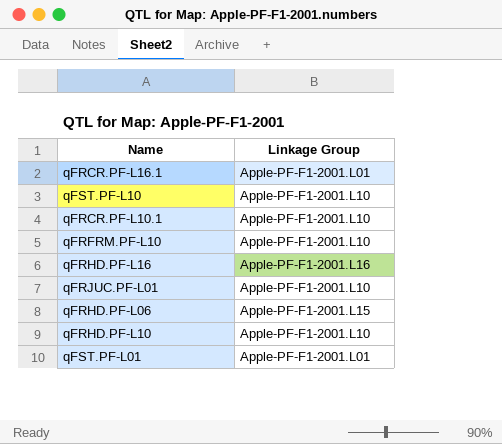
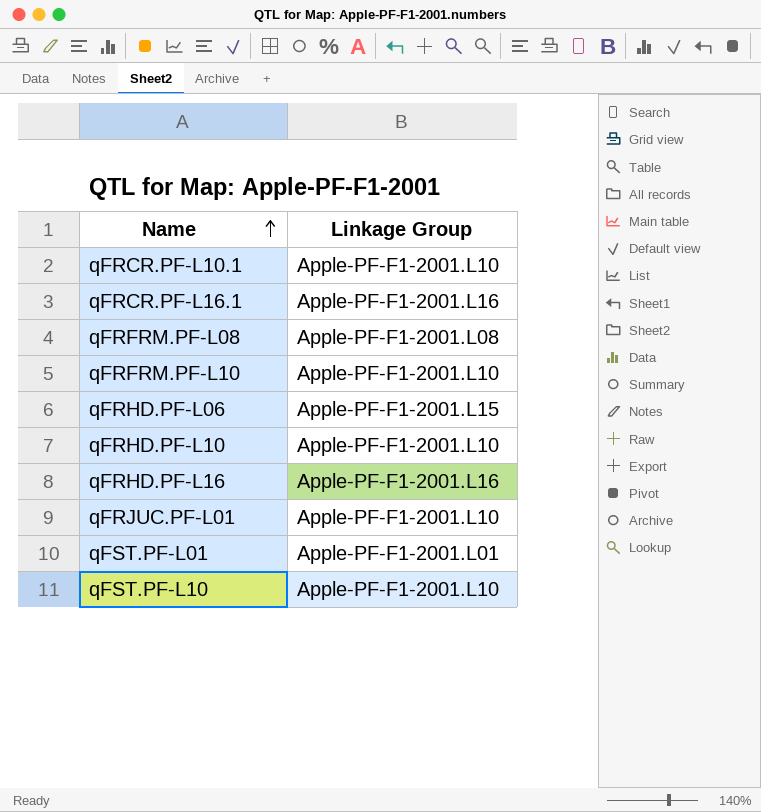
row order: none -> Name ascending
qFRCR.PF-L16.1 | Linkage Group: Apple-PF-F1-2001.L01 -> Apple-PF-F1-2001.L16
row qFRFRM.PF-L08: none -> Apple-PF-F1-2001.L08

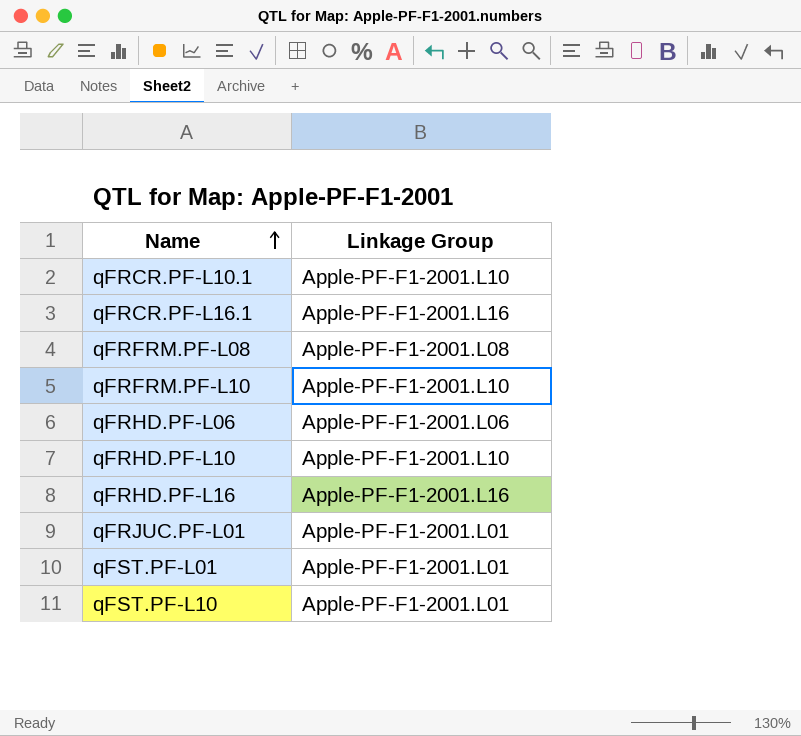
qFRHD.PF-L06 | Linkage Group: Apple-PF-F1-2001.L15 -> Apple-PF-F1-2001.L06
qFRJUC.PF-L01 | Linkage Group: Apple-PF-F1-2001.L10 -> Apple-PF-F1-2001.L01
qFST.PF-L10 | Linkage Group: Apple-PF-F1-2001.L10 -> Apple-PF-F1-2001.L01

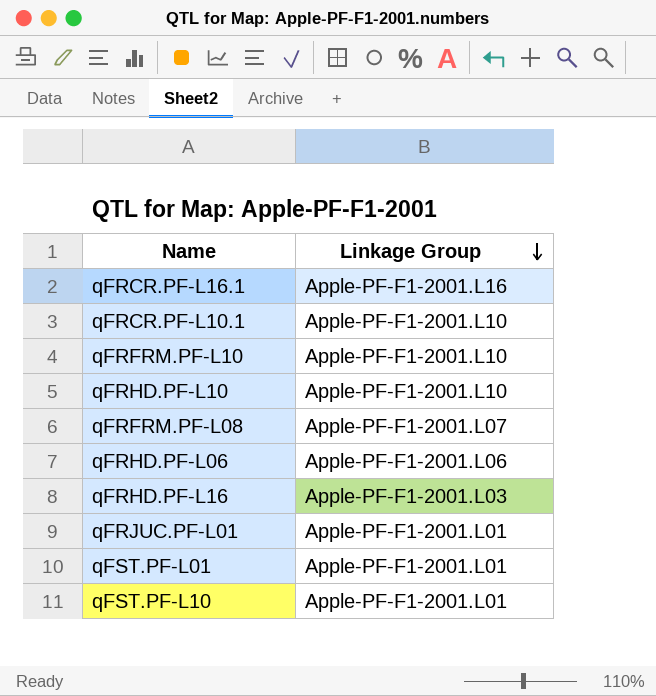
row order: Name ascending -> Linkage Group descending
qFRFRM.PF-L08 | Linkage Group: Apple-PF-F1-2001.L08 -> Apple-PF-F1-2001.L07
qFRHD.PF-L16 | Linkage Group: Apple-PF-F1-2001.L16 -> Apple-PF-F1-2001.L03

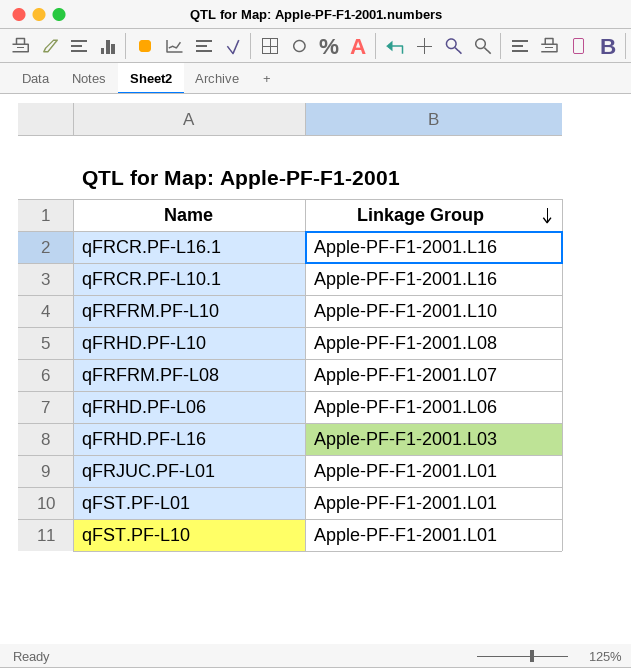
qFRCR.PF-L10.1 | Linkage Group: Apple-PF-F1-2001.L10 -> Apple-PF-F1-2001.L16
qFRHD.PF-L10 | Linkage Group: Apple-PF-F1-2001.L10 -> Apple-PF-F1-2001.L08

